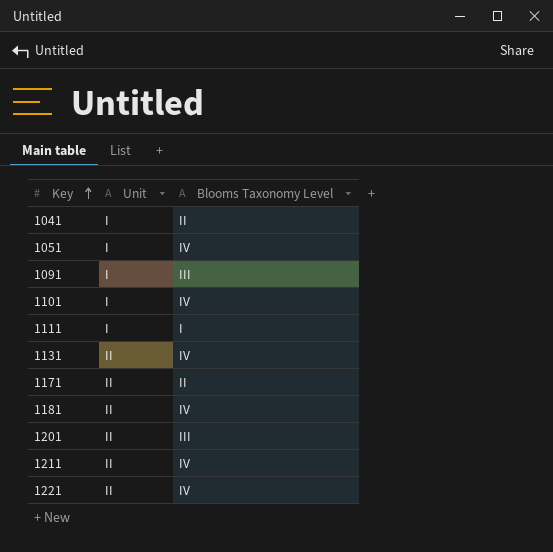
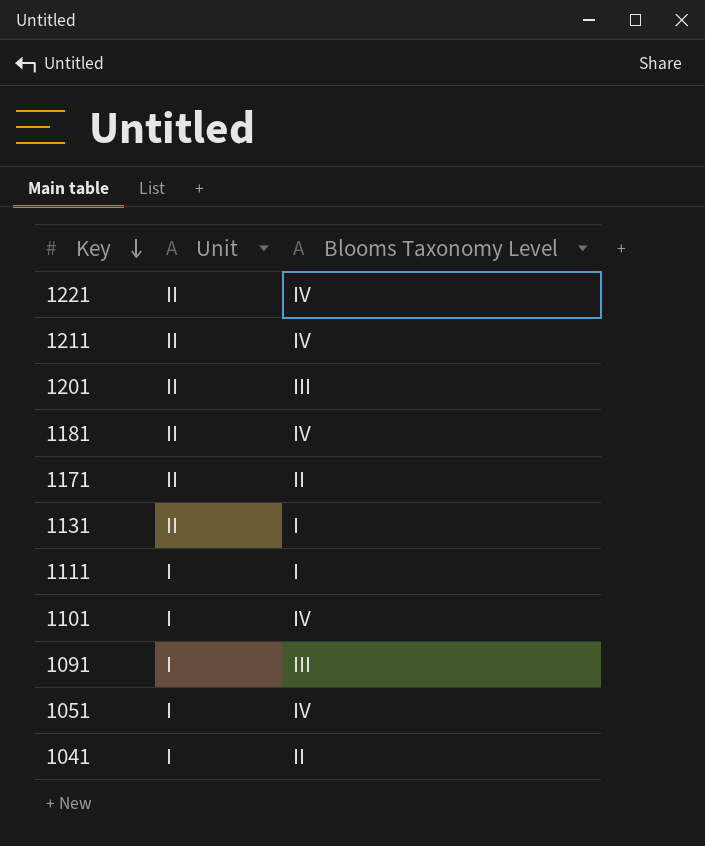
row order: Key ascending -> Key descending
1131 | Blooms Taxonomy Level: IV -> I

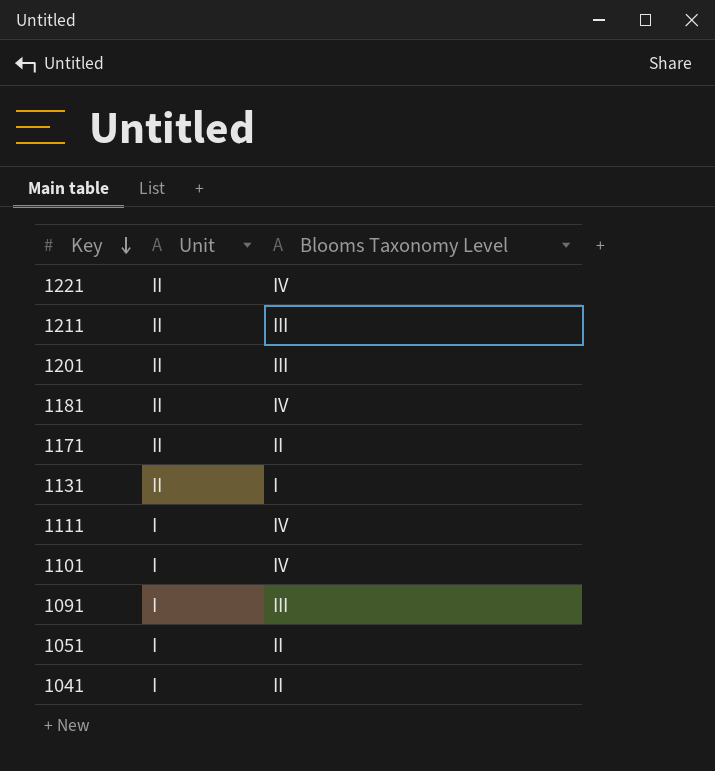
1211 | Blooms Taxonomy Level: IV -> III
1111 | Blooms Taxonomy Level: I -> IV
1051 | Blooms Taxonomy Level: IV -> II

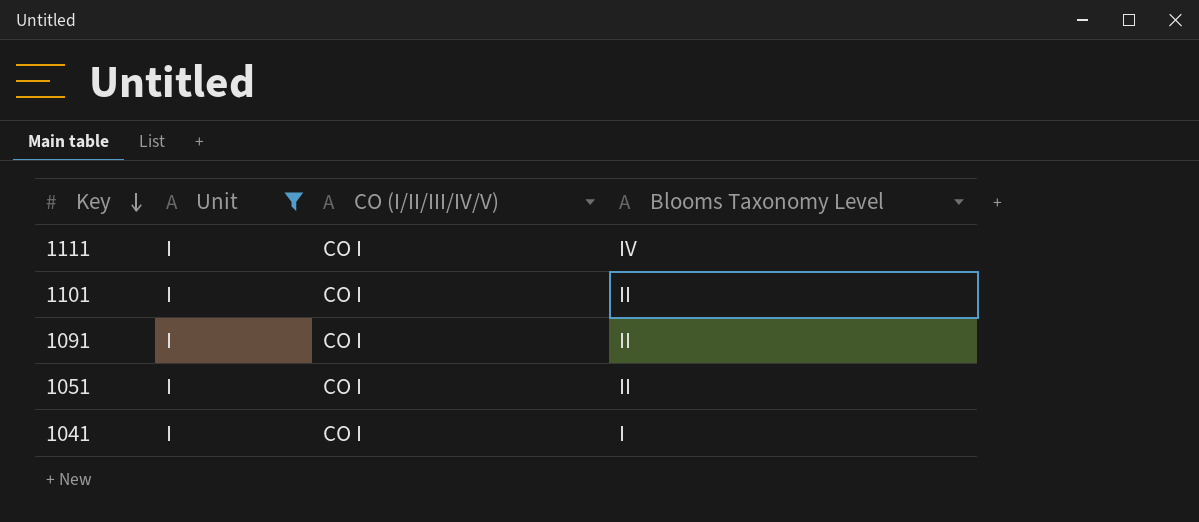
filter: none -> Unit = I
column CO (I/II/III/IV/V) | position: none -> 3
1101 | Blooms Taxonomy Level: IV -> II
1091 | Blooms Taxonomy Level: III -> II
1041 | Blooms Taxonomy Level: II -> I

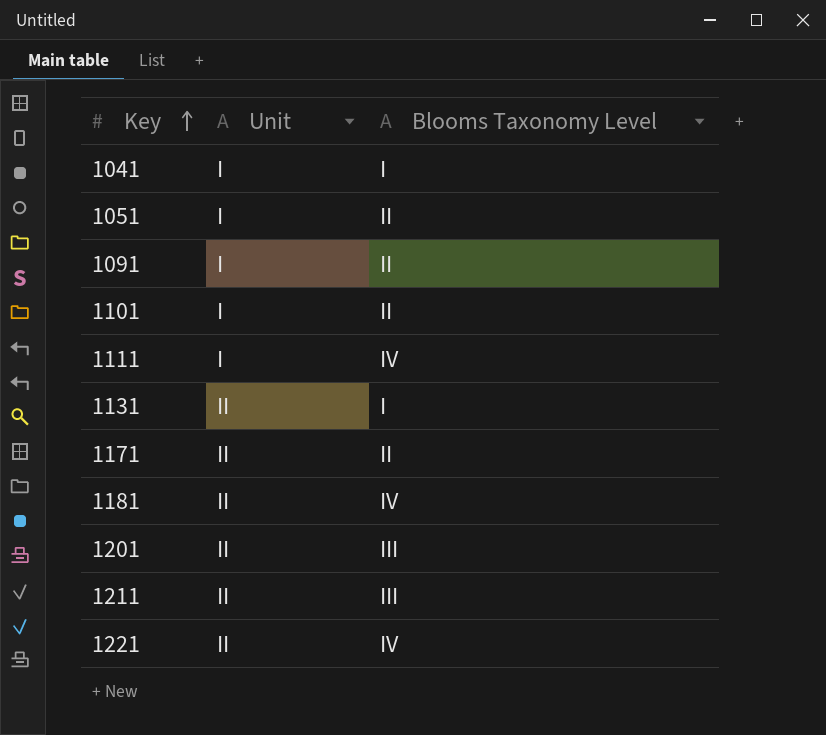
filter: Unit = I -> none
row order: Key descending -> Key ascending
column CO (I/II/III/IV/V) | position: 3 -> none

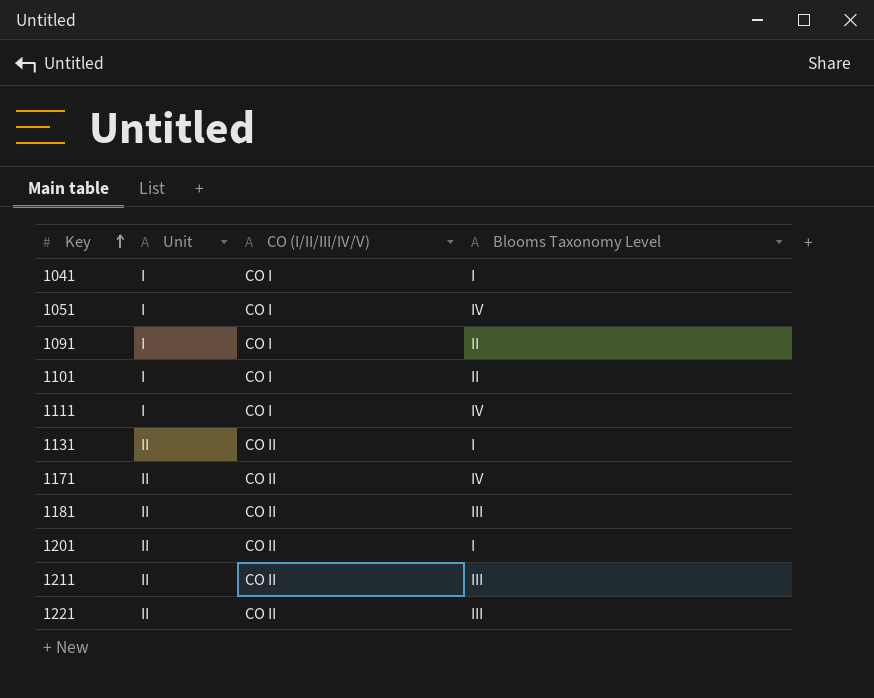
column CO (I/II/III/IV/V) | position: none -> 3
1051 | Blooms Taxonomy Level: II -> IV
1171 | Blooms Taxonomy Level: II -> IV
1181 | Blooms Taxonomy Level: IV -> III
1201 | Blooms Taxonomy Level: III -> I
1221 | Blooms Taxonomy Level: IV -> III

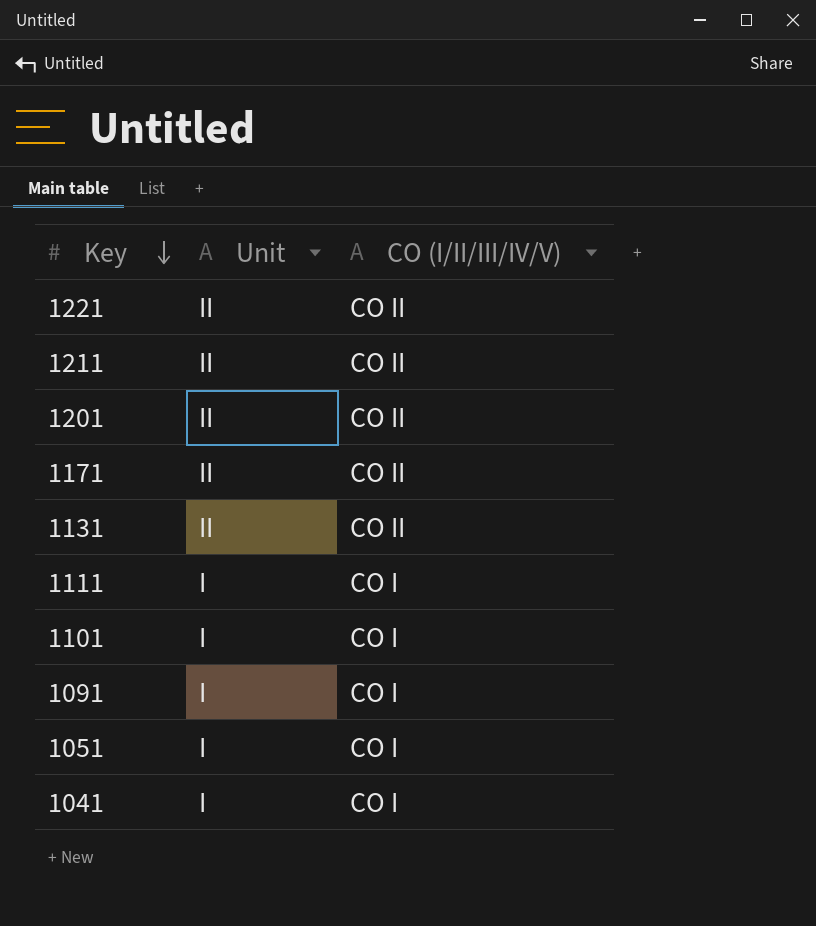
row order: Key ascending -> Key descending
column Blooms Taxonomy Level | position: 4 -> none
row 1181: II | CO II | III -> none

